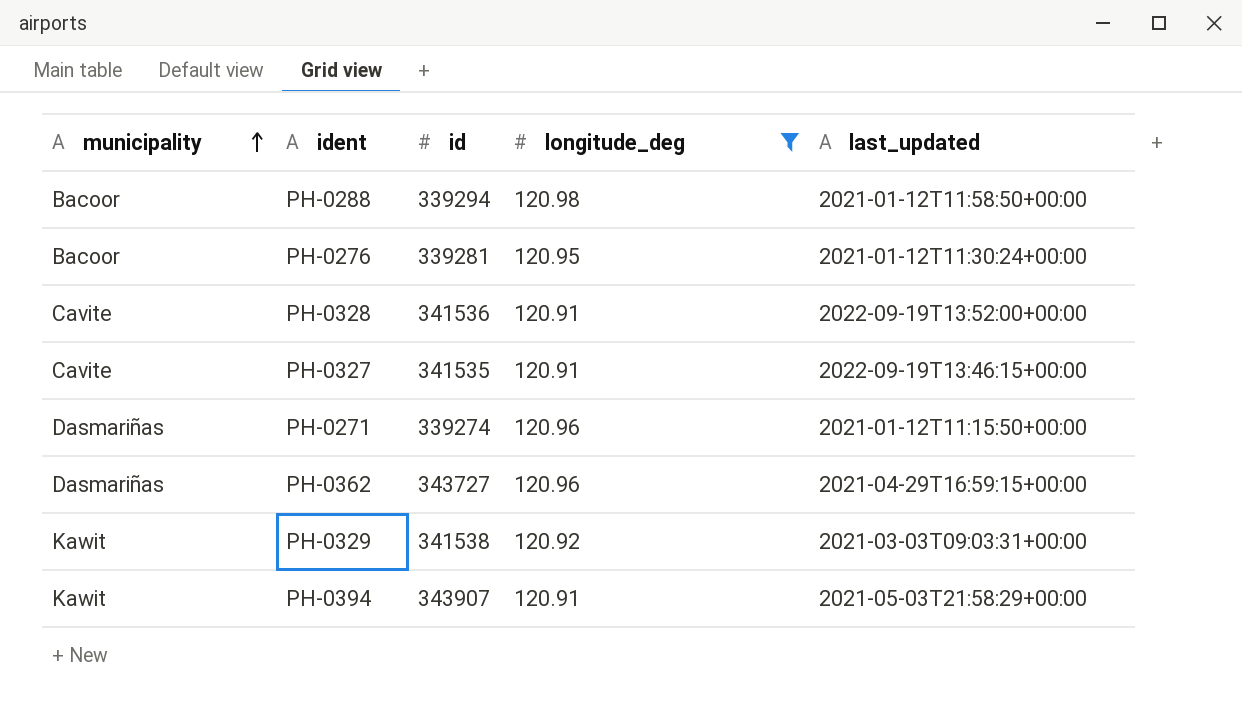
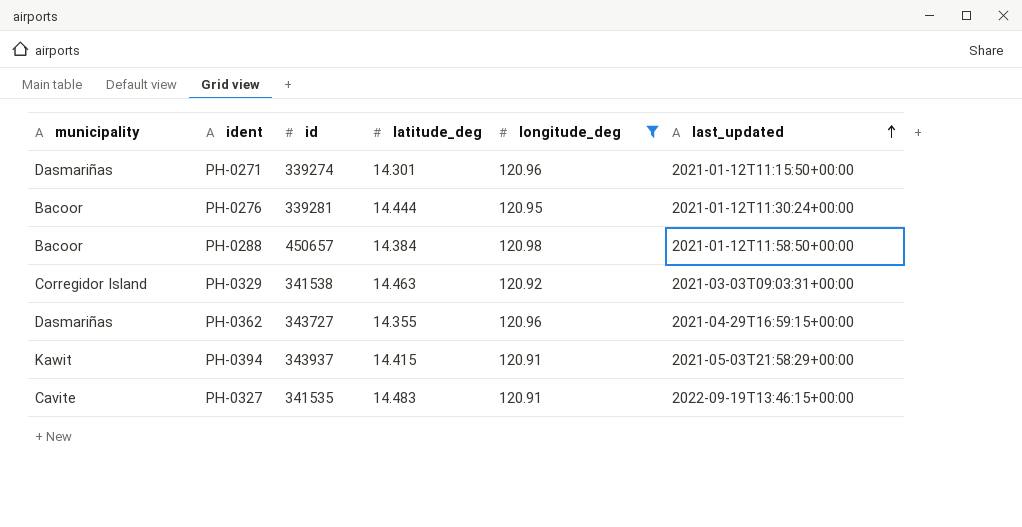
row order: municipality ascending -> last_updated ascending
column latitude_deg | position: none -> 4
row PH-0328: Cavite | 341536 | 120.91 | 2022-09-19T13:52:00+00:00 -> none
PH-0288 | id: 339294 -> 450657
PH-0329 | municipality: Kawit -> Corregidor Island
PH-0394 | id: 343907 -> 343937

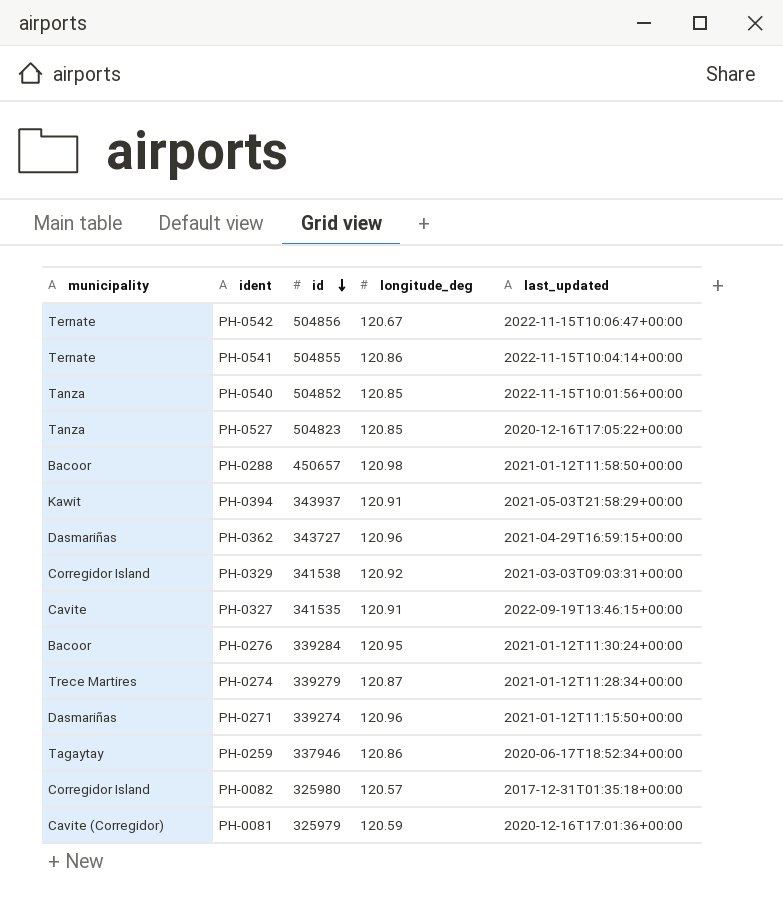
filter: longitude_deg >= 120.91 -> none
row order: last_updated ascending -> id descending
column latitude_deg | position: 4 -> none
PH-0276 | id: 339281 -> 339284

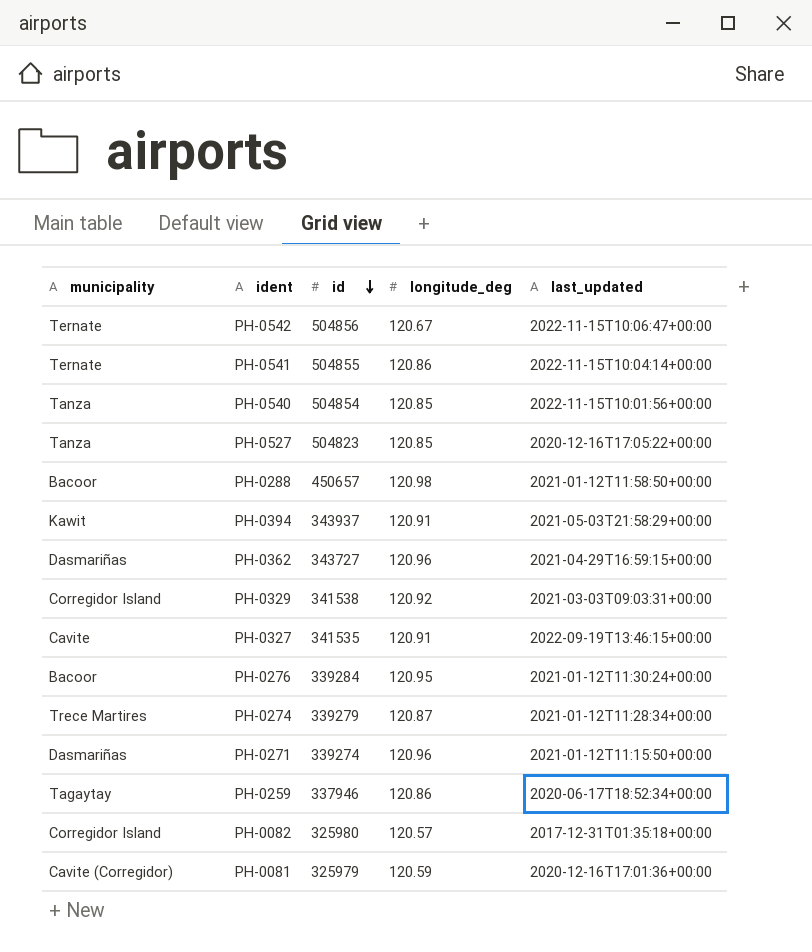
PH-0540 | id: 504852 -> 504854

